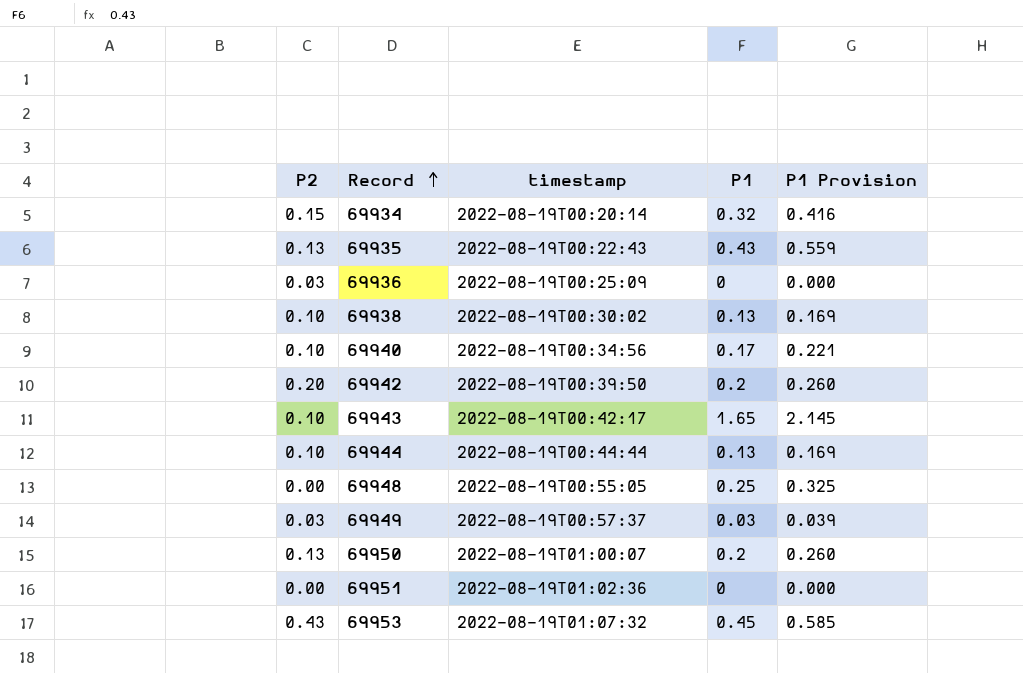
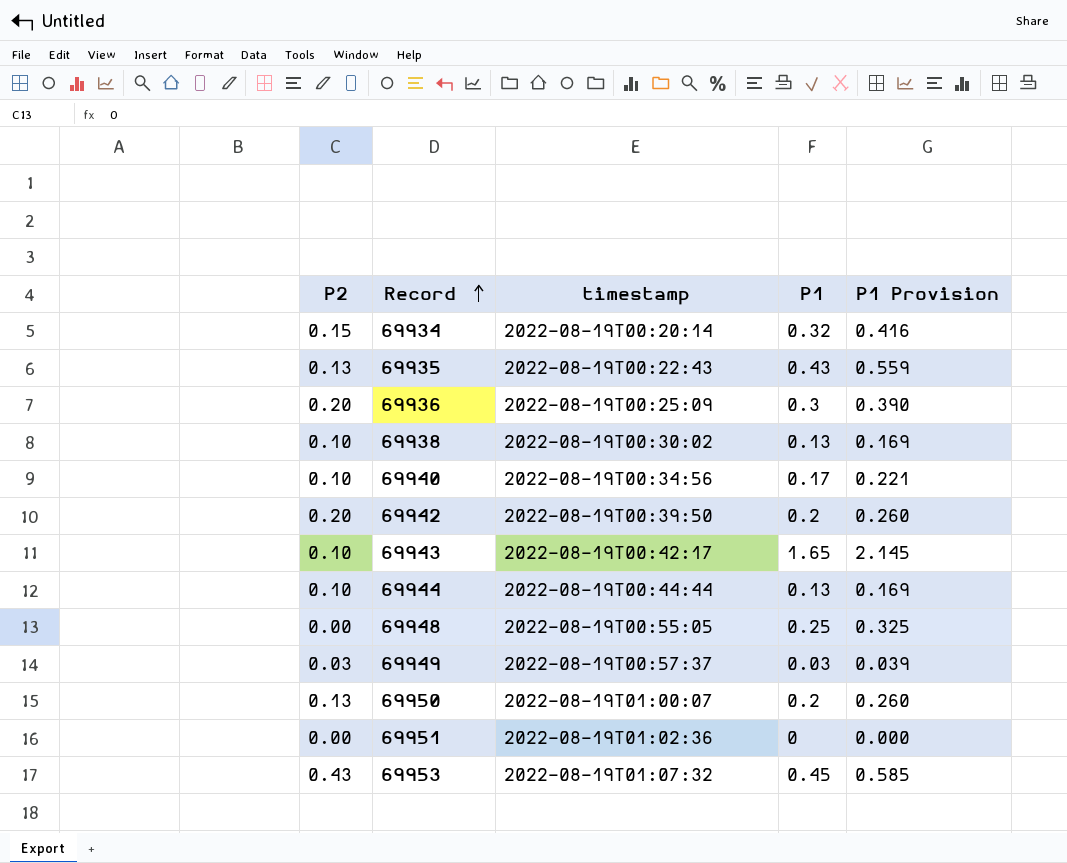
69936 | P2: 0.03 -> 0.20
69936 | P1: 0 -> 0.3
69936 | P1 Provision: 0.000 -> 0.390

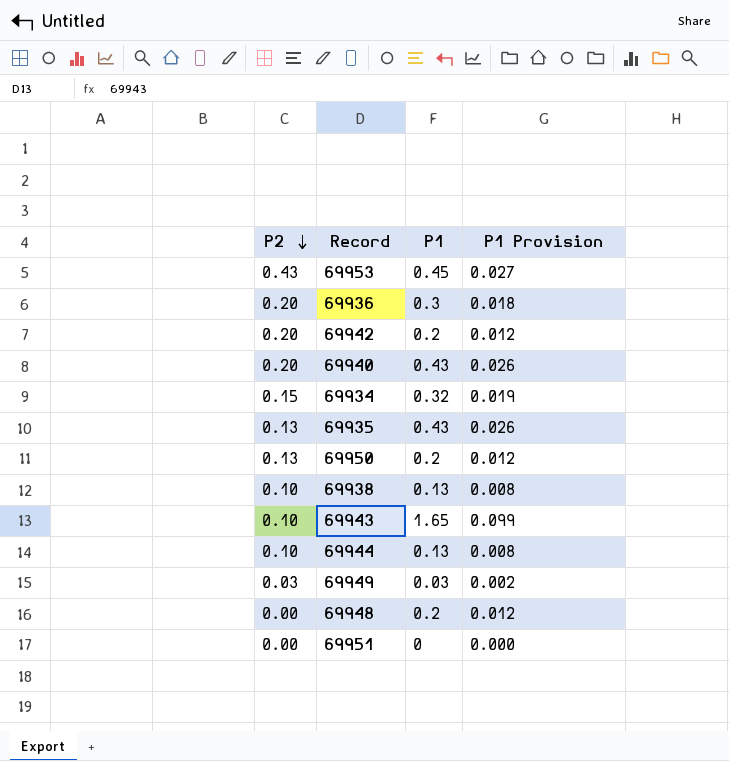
row order: Record ascending -> P2 descending
column timestamp | position: 3 -> none
column P1 Provision | formula: [P1] * 1.3 -> [P1] * 0.06
69940 | P2: 0.10 -> 0.20
69940 | P1: 0.17 -> 0.43
69948 | P1: 0.25 -> 0.2

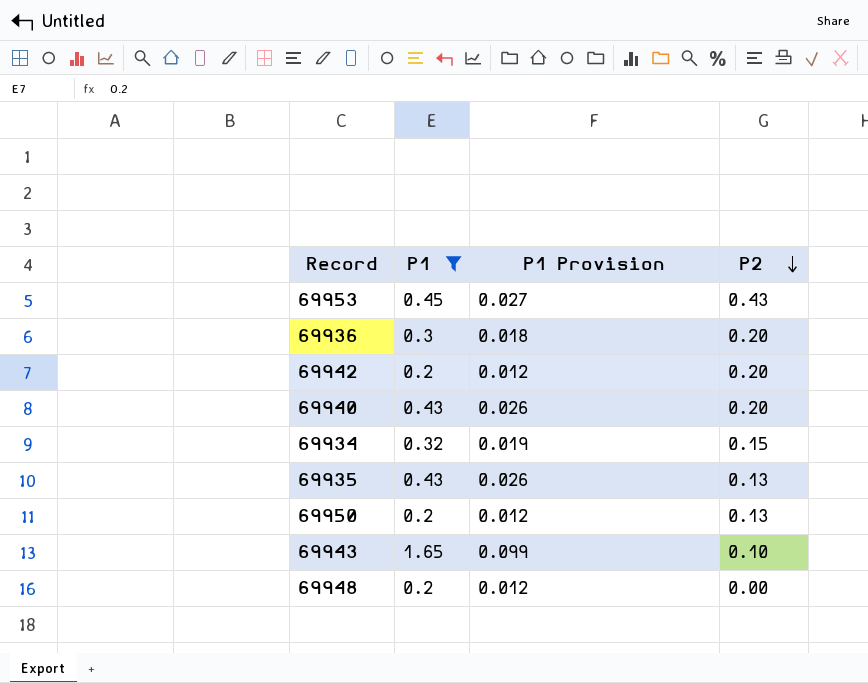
filter: none -> P1 >= 0.2
column P2 | position: 1 -> 4

